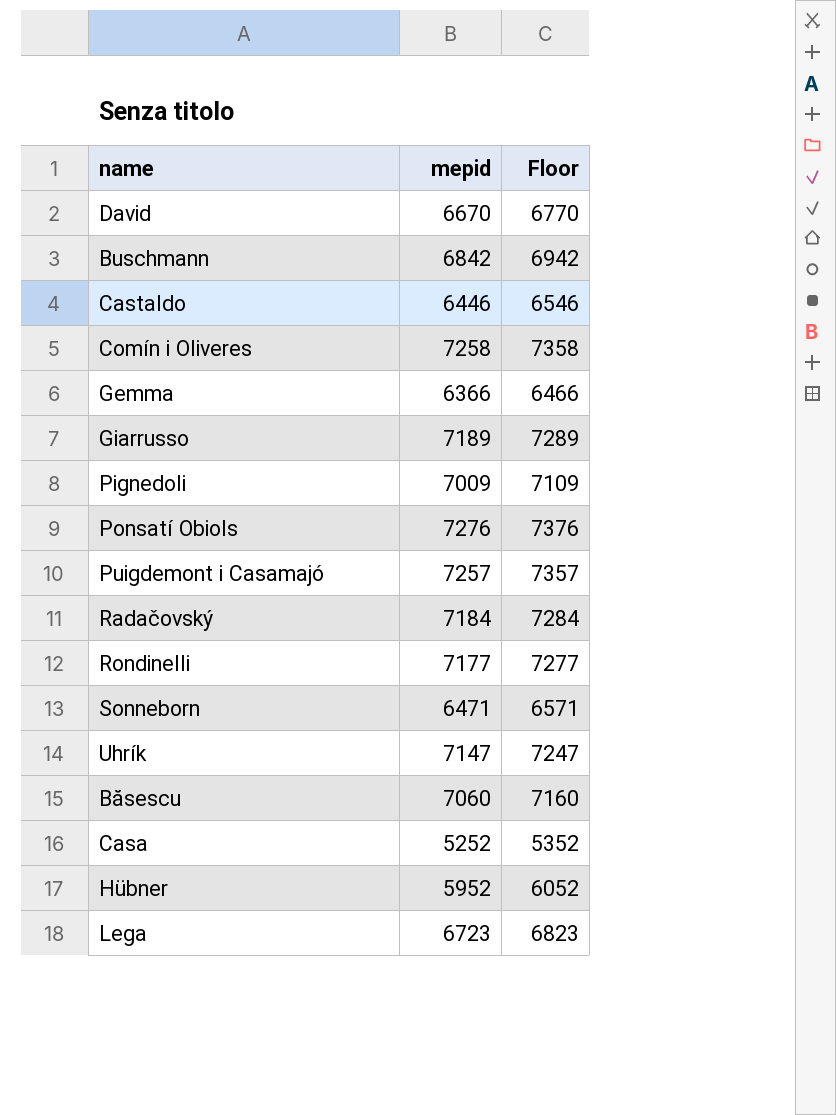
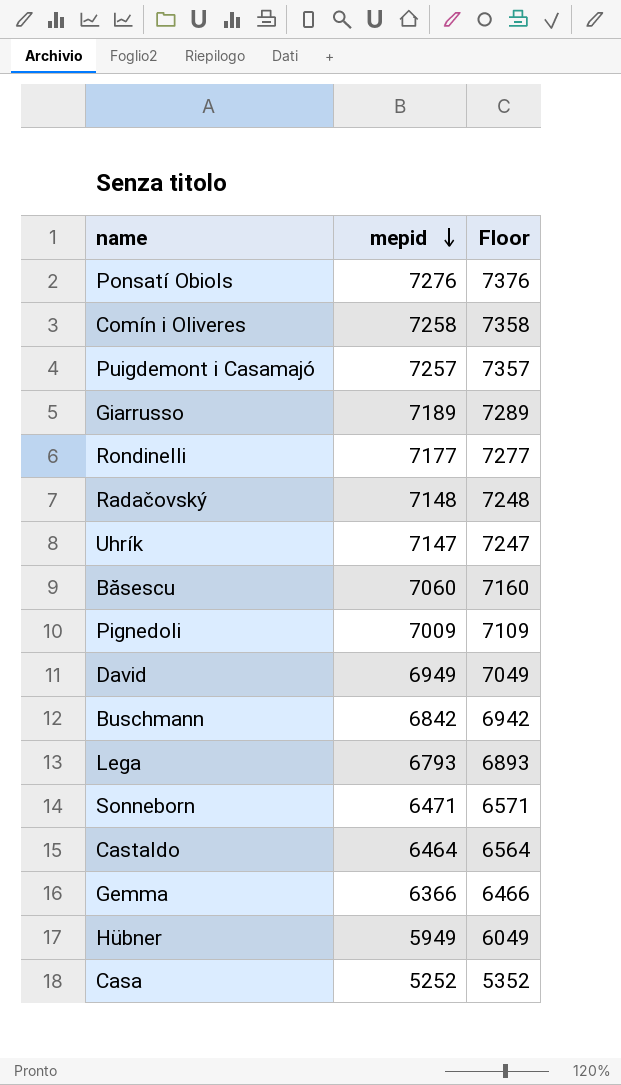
row order: none -> mepid descending
Radačovský | mepid: 7184 -> 7148
Radačovský | Floor: 7284 -> 7248
David | mepid: 6670 -> 6949
David | Floor: 6770 -> 7049
Lega | mepid: 6723 -> 6793
Lega | Floor: 6823 -> 6893
Castaldo | mepid: 6446 -> 6464
Castaldo | Floor: 6546 -> 6564
Hübner | mepid: 5952 -> 5949
Hübner | Floor: 6052 -> 6049

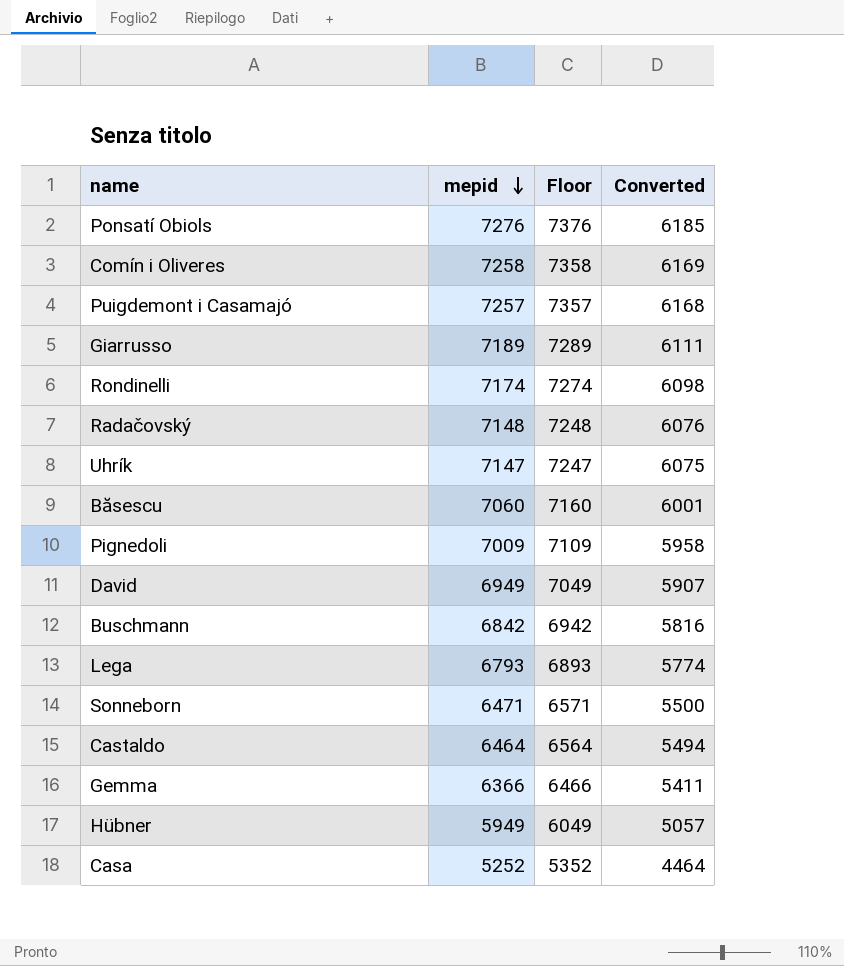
column Converted | formula: none -> [mepid] * 0.85
Rondinelli | mepid: 7177 -> 7174
Rondinelli | Floor: 7277 -> 7274

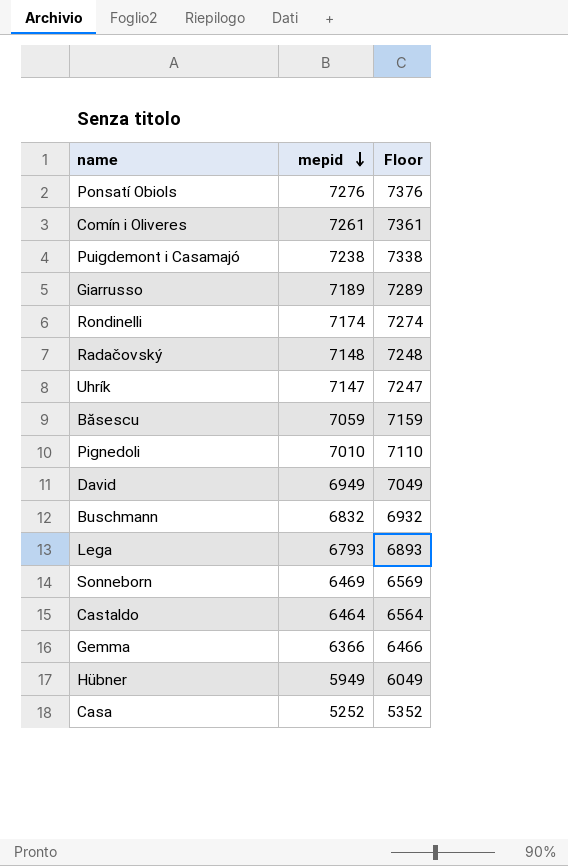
column Converted | formula: [mepid] * 0.85 -> none
Comín i Oliveres | mepid: 7258 -> 7261
Comín i Oliveres | Floor: 7358 -> 7361
Puigdemont i Casamajó | mepid: 7257 -> 7238
Puigdemont i Casamajó | Floor: 7357 -> 7338
Băsescu | mepid: 7060 -> 7059
Băsescu | Floor: 7160 -> 7159
Pignedoli | mepid: 7009 -> 7010
Pignedoli | Floor: 7109 -> 7110
Buschmann | mepid: 6842 -> 6832
Buschmann | Floor: 6942 -> 6932
Sonneborn | mepid: 6471 -> 6469
Sonneborn | Floor: 6571 -> 6569

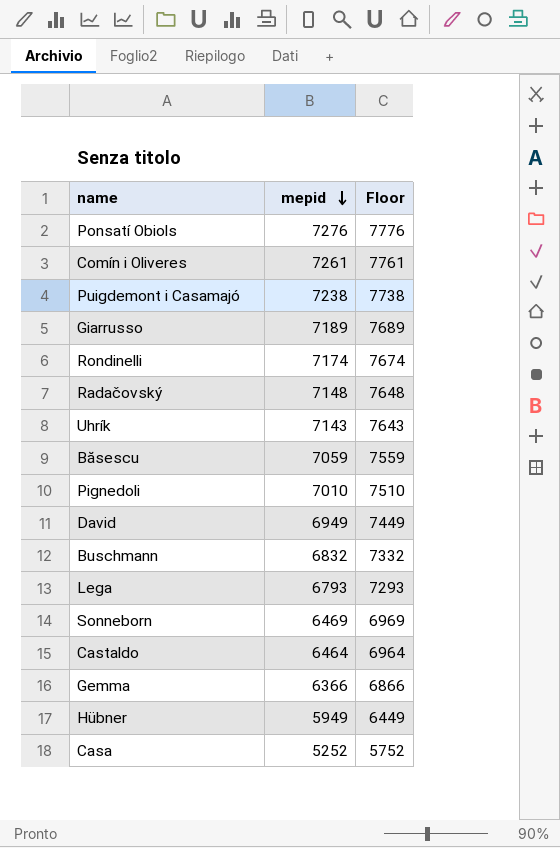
column Floor | formula: [mepid] + 100 -> [mepid] + 500
Uhrík | mepid: 7147 -> 7143

